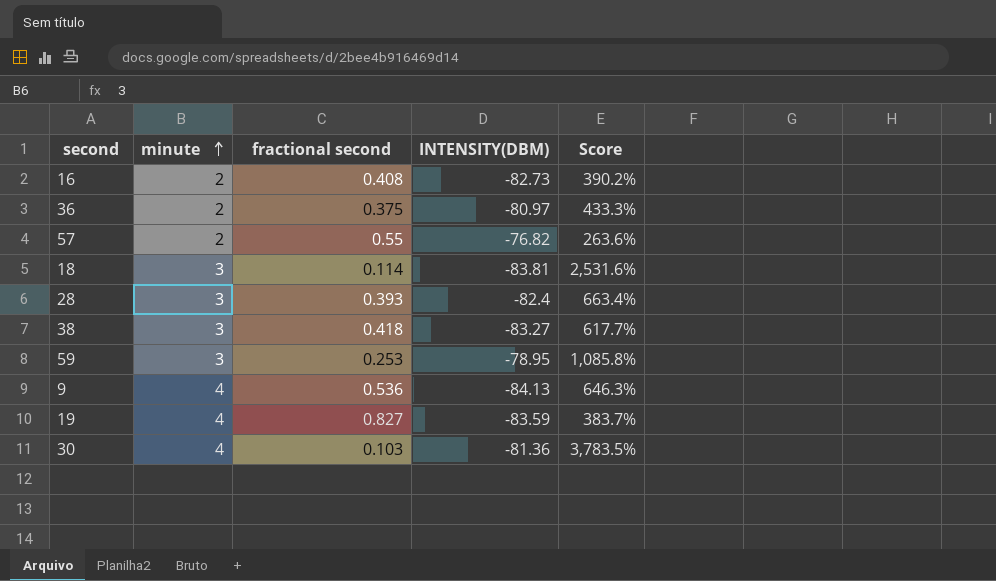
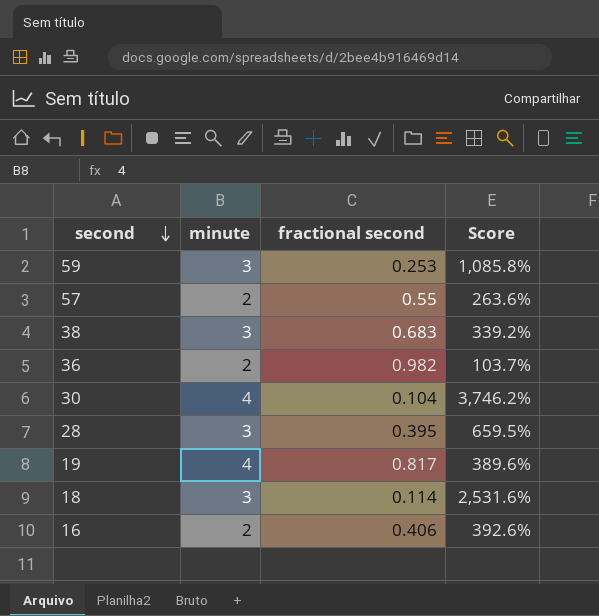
row order: minute ascending -> second descending
column INTENSITY(DBM) | position: 4 -> none
row 9: 4 | 0.536 | -84.13 | 646.3% -> none
38 | fractional second: 0.418 -> 0.683
38 | Score: 617.7% -> 339.2%
36 | fractional second: 0.375 -> 0.982
36 | Score: 433.3% -> 103.7%
30 | fractional second: 0.103 -> 0.104
30 | Score: 3,783.5% -> 3,746.2%
28 | fractional second: 0.393 -> 0.395
28 | Score: 663.4% -> 659.5%
19 | fractional second: 0.827 -> 0.817
19 | Score: 383.7% -> 389.6%
16 | fractional second: 0.408 -> 0.406
16 | Score: 390.2% -> 392.6%

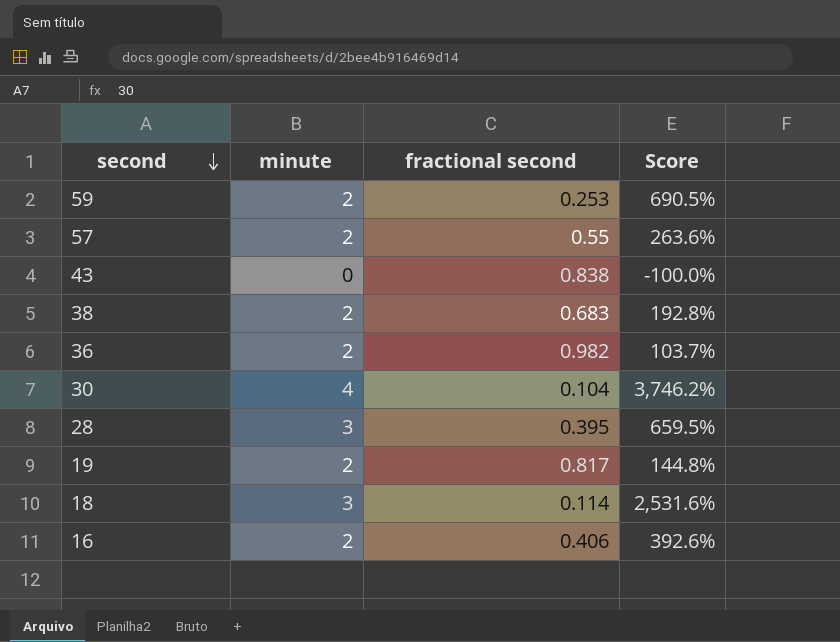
59 | minute: 3 -> 2
59 | Score: 1,085.8% -> 690.5%
row 43: none -> 0 | 0.838 | -100.0%
38 | minute: 3 -> 2
38 | Score: 339.2% -> 192.8%
19 | minute: 4 -> 2
19 | Score: 389.6% -> 144.8%

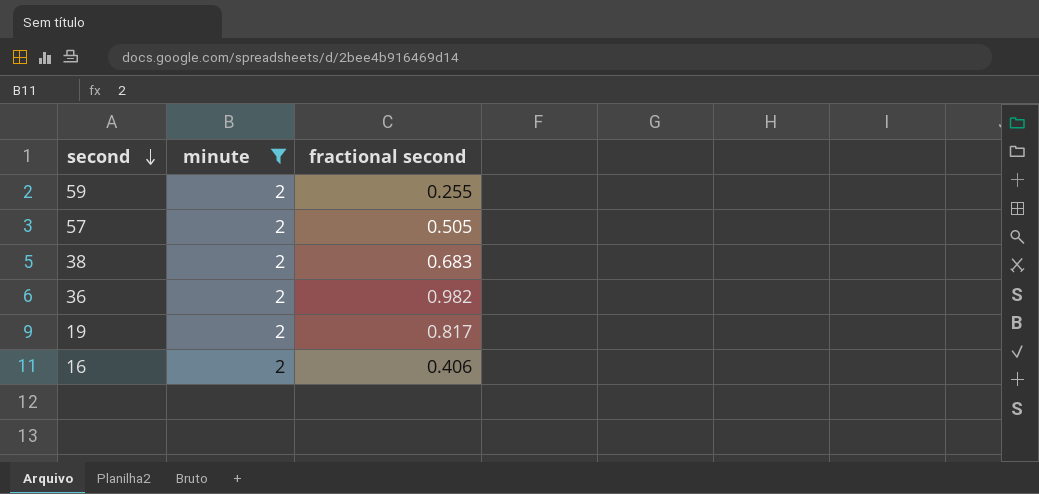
filter: none -> minute = 2
column Score | formula: ([minute] - [fractional second]) / [fractional second] -> none
59 | fractional second: 0.253 -> 0.255
57 | fractional second: 0.55 -> 0.505

